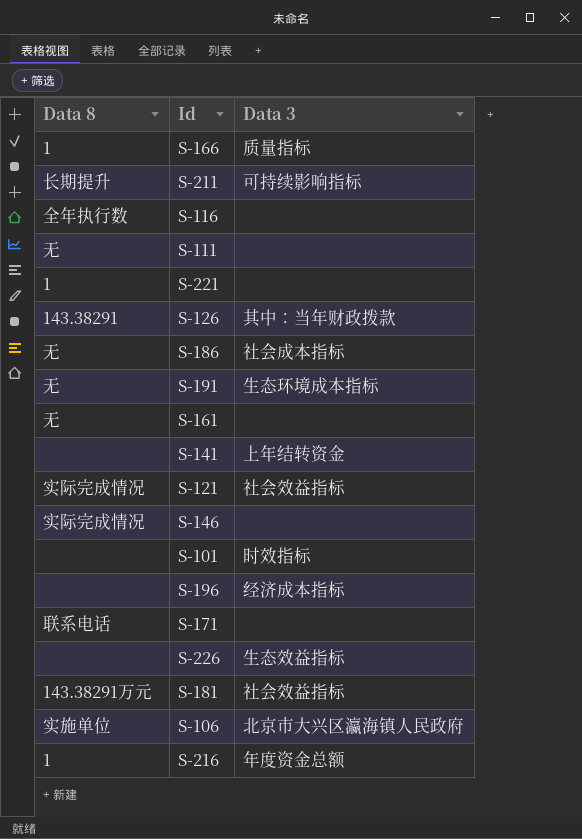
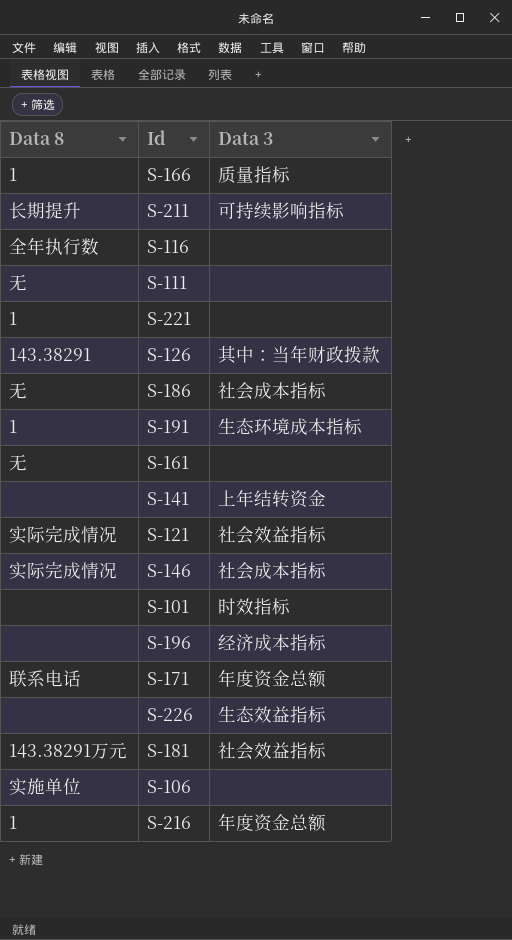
S-191 | Data 8: 无 -> 1
S-146 | Data 3: none -> 社会成本指标
S-171 | Data 3: none -> 年度资金总额
S-106 | Data 3: 北京市大兴区瀛海镇人民政府 -> none

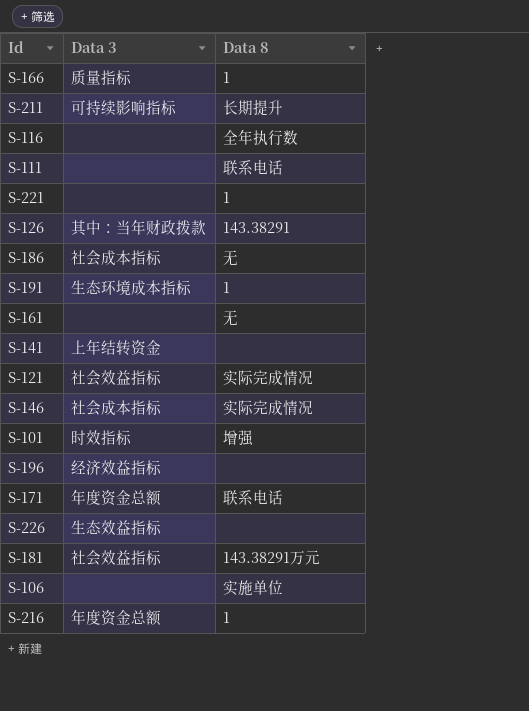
column Data 8 | position: 1 -> 3
S-111 | Data 8: 无 -> 联系电话
S-101 | Data 8: none -> 增强
S-196 | Data 3: 经济成本指标 -> 经济效益指标

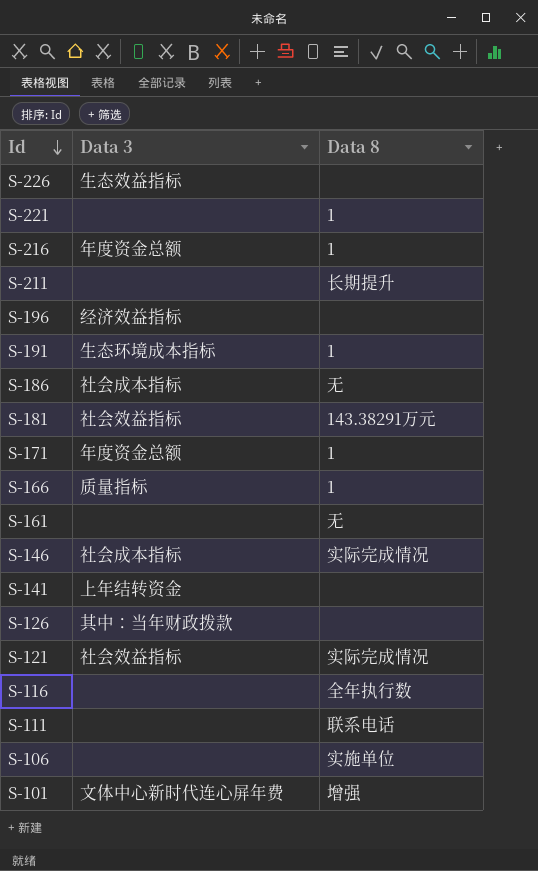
row order: none -> Id descending
S-211 | Data 3: 可持续影响指标 -> none
S-171 | Data 8: 联系电话 -> 1
S-126 | Data 8: 143.38291 -> none
S-101 | Data 3: 时效指标 -> 文体中心新时代连心屏年费

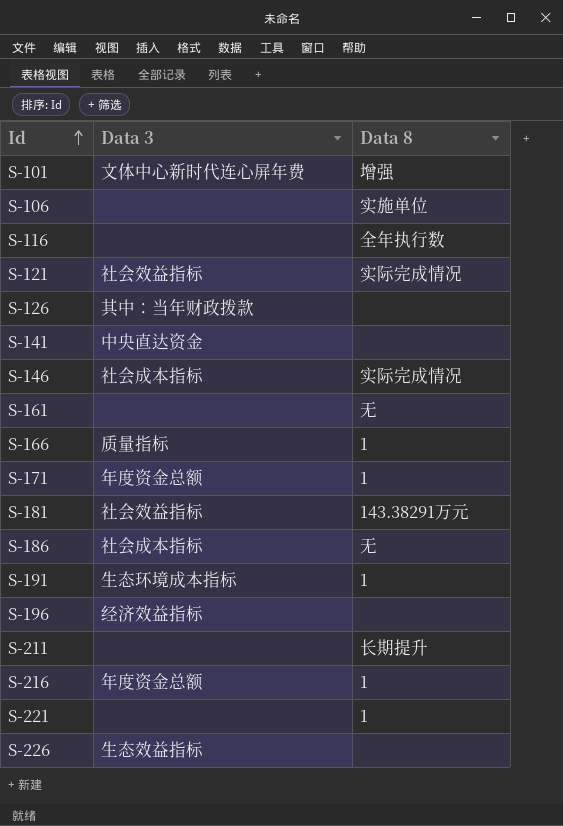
row order: Id descending -> Id ascending
row S-111: none | 联系电话 -> none
S-141 | Data 3: 上年结转资金 -> 中央直达资金

